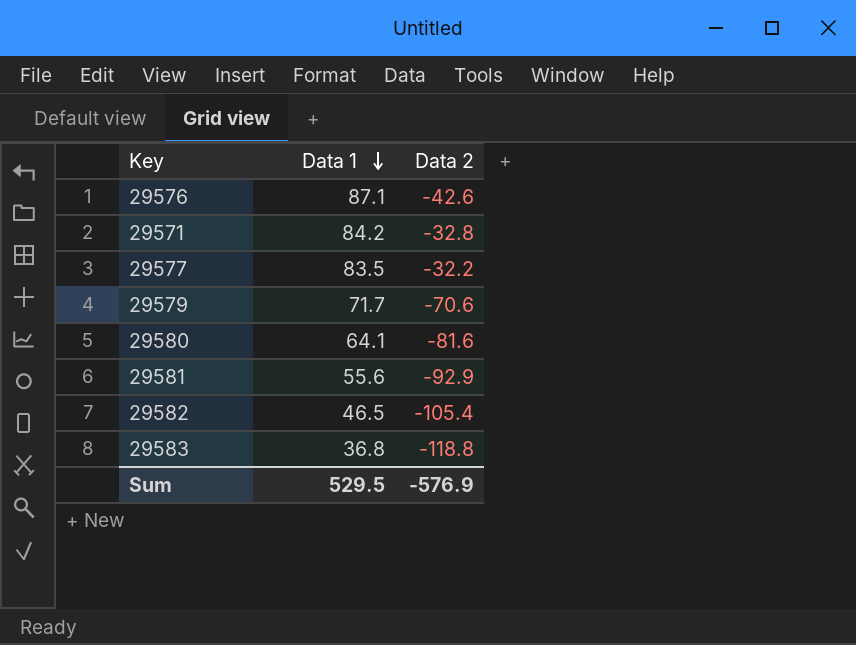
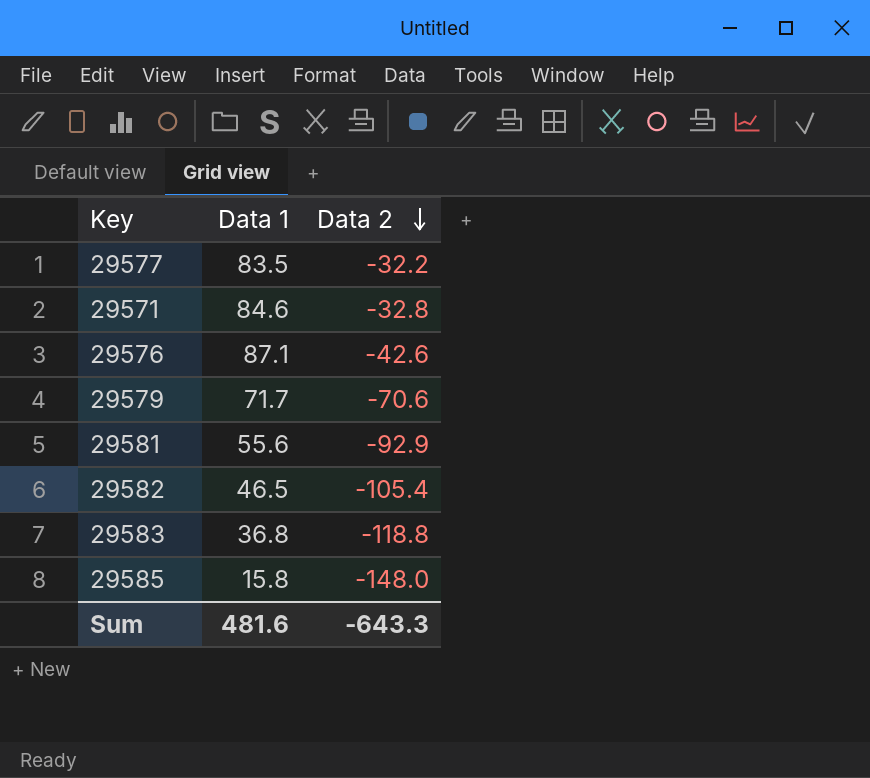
row order: Data 1 descending -> Data 2 descending
row 29580: 64.1 | -81.6 -> none
29571 | Data 1: 84.2 -> 84.6
row 29585: none -> 15.8 | -148.0
Sum | Data 1: 529.5 -> 481.6
Sum | Data 2: -576.9 -> -643.3

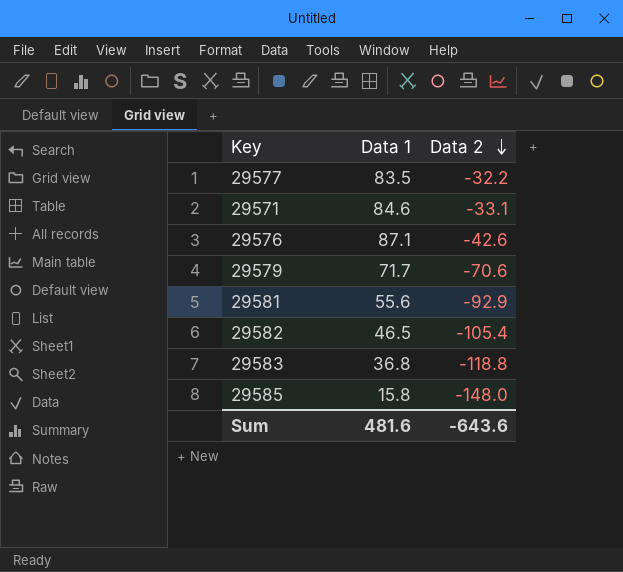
29571 | Data 2: -32.8 -> -33.1
Sum | Data 2: -643.3 -> -643.6

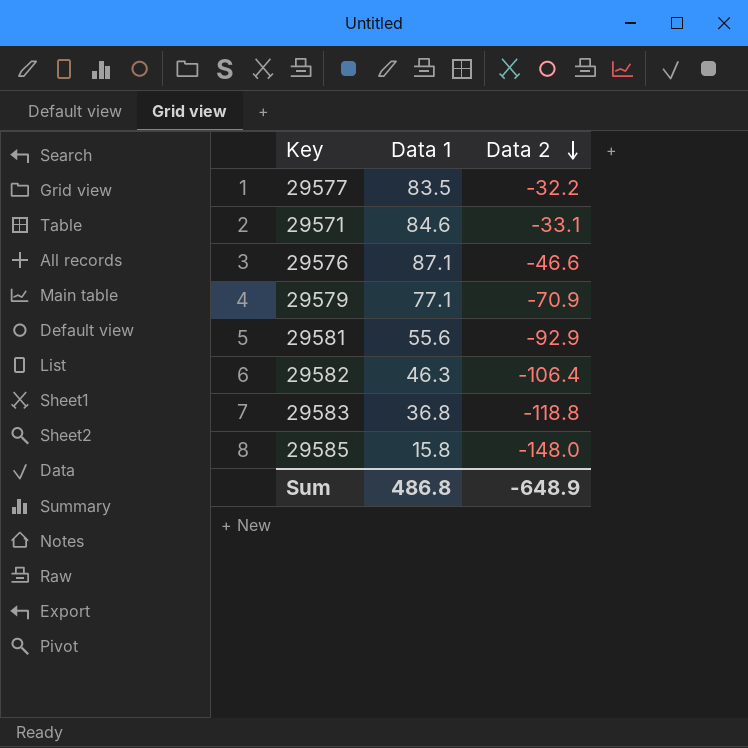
29576 | Data 2: -42.6 -> -46.6
29579 | Data 1: 71.7 -> 77.1
29579 | Data 2: -70.6 -> -70.9
29582 | Data 1: 46.5 -> 46.3
29582 | Data 2: -105.4 -> -106.4
Sum | Data 1: 481.6 -> 486.8
Sum | Data 2: -643.6 -> -648.9

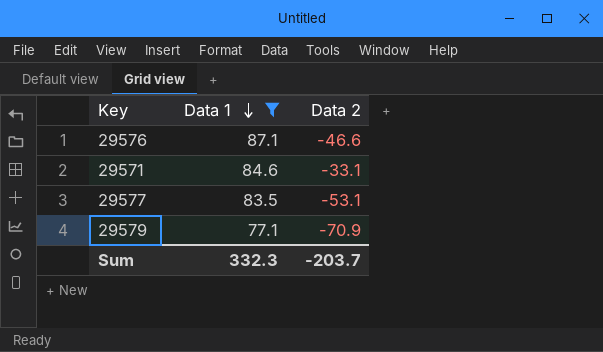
filter: none -> Data 1 >= 77.1
row order: Data 2 descending -> Data 1 descending
29577 | Data 2: -32.2 -> -53.1
Sum | Data 1: 486.8 -> 332.3
Sum | Data 2: -648.9 -> -203.7

